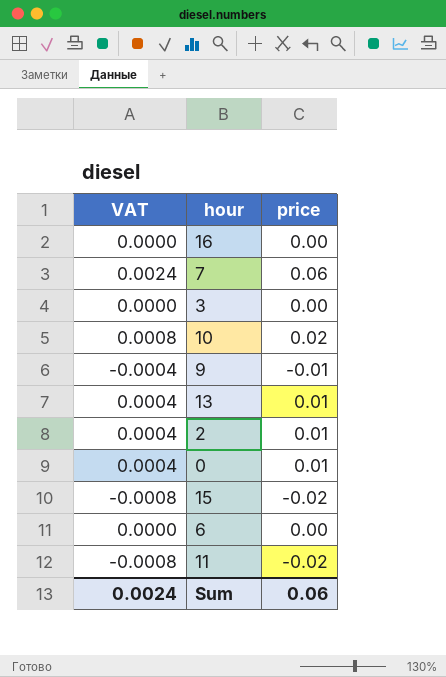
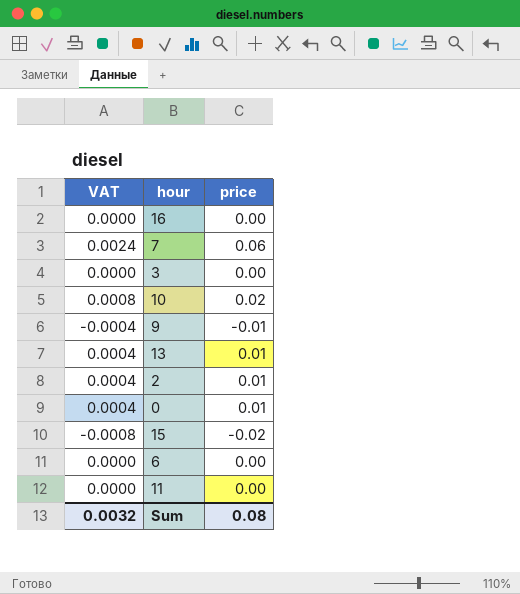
11 | VAT: -0.0008 -> 0.0000
11 | price: -0.02 -> 0.00
Sum | VAT: 0.0024 -> 0.0032
Sum | price: 0.06 -> 0.08

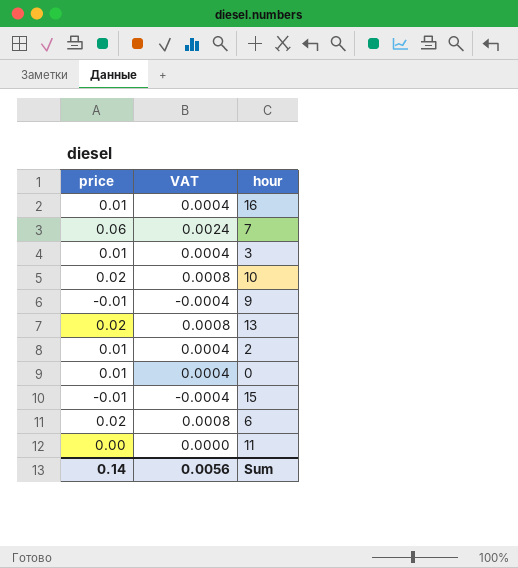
column price | position: 3 -> 1
16 | price: 0.00 -> 0.01
16 | VAT: 0.0000 -> 0.0004
3 | price: 0.00 -> 0.01
3 | VAT: 0.0000 -> 0.0004
13 | price: 0.01 -> 0.02
13 | VAT: 0.0004 -> 0.0008
15 | price: -0.02 -> -0.01
15 | VAT: -0.0008 -> -0.0004
6 | price: 0.00 -> 0.02
6 | VAT: 0.0000 -> 0.0008
Sum | price: 0.08 -> 0.14
Sum | VAT: 0.0032 -> 0.0056

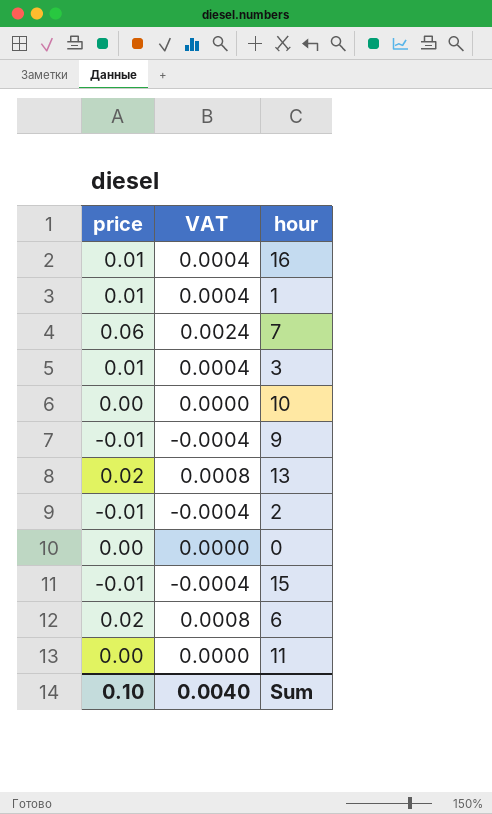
row 1: none -> 0.01 | 0.0004
10 | price: 0.02 -> 0.00
10 | VAT: 0.0008 -> 0.0000
2 | price: 0.01 -> -0.01
2 | VAT: 0.0004 -> -0.0004
0 | price: 0.01 -> 0.00
0 | VAT: 0.0004 -> 0.0000
Sum | price: 0.14 -> 0.10
Sum | VAT: 0.0056 -> 0.0040

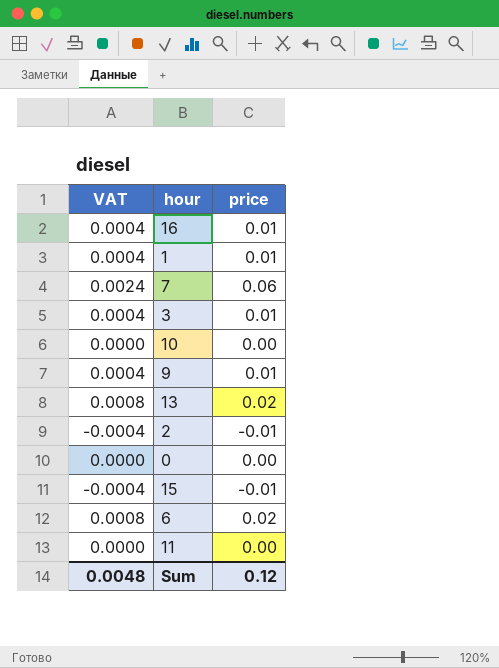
column price | position: 1 -> 3
9 | VAT: -0.0004 -> 0.0004
9 | price: -0.01 -> 0.01
Sum | VAT: 0.0040 -> 0.0048
Sum | price: 0.10 -> 0.12

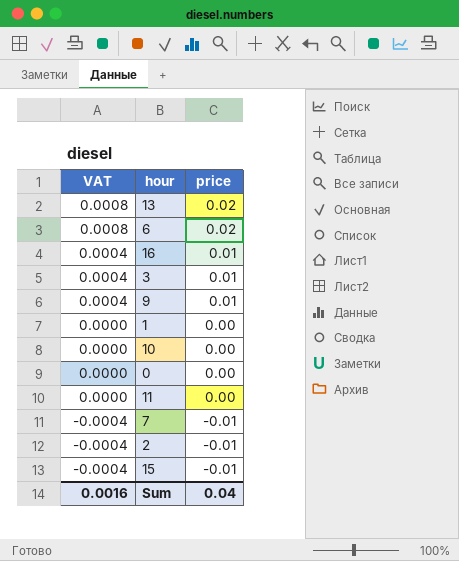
row order: none -> VAT descending
1 | VAT: 0.0004 -> 0.0000
1 | price: 0.01 -> 0.00
7 | VAT: 0.0024 -> -0.0004
7 | price: 0.06 -> -0.01
Sum | VAT: 0.0048 -> 0.0016
Sum | price: 0.12 -> 0.04

